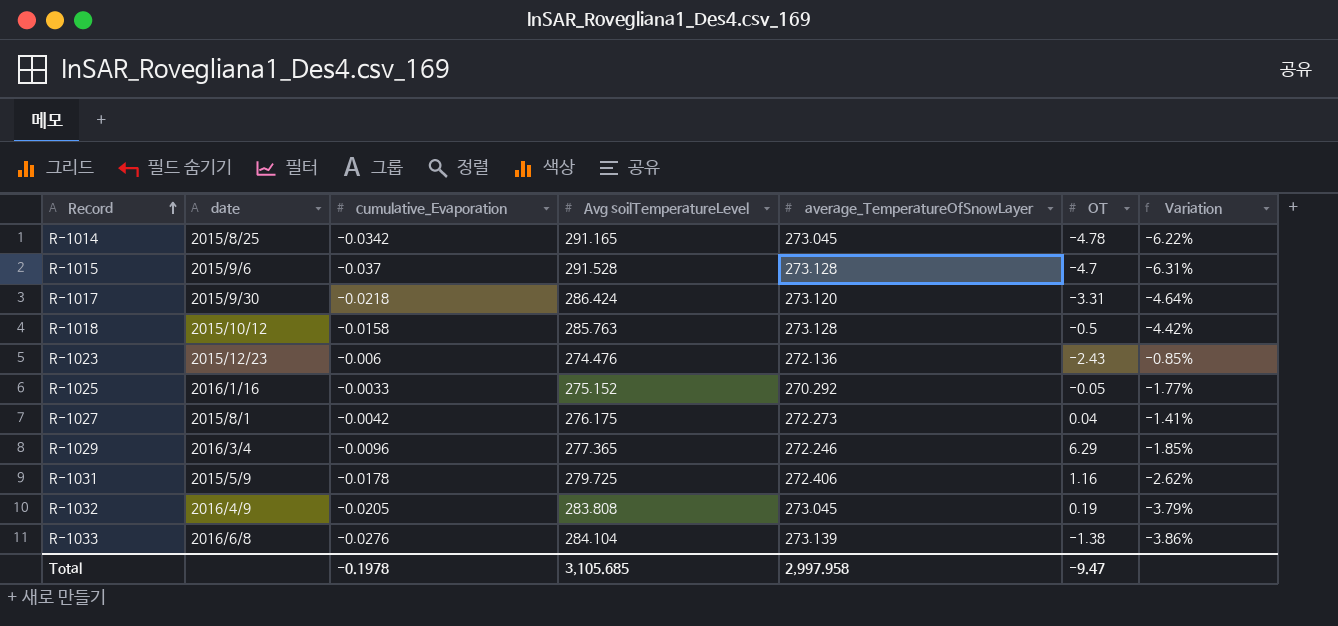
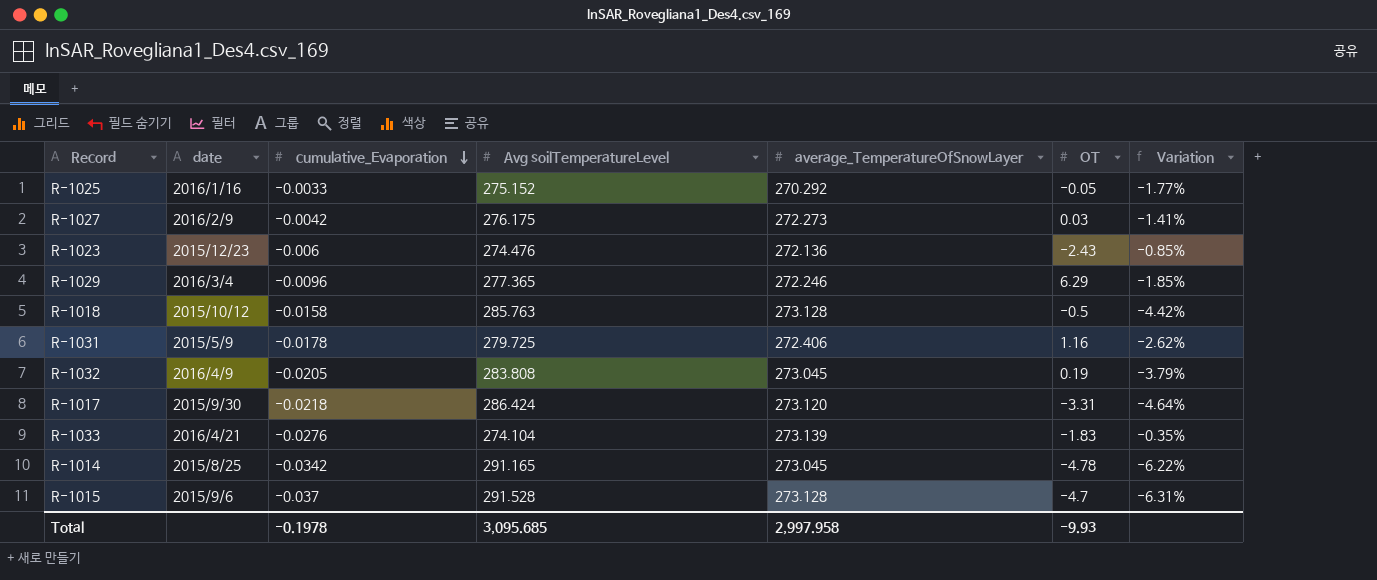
row order: Record ascending -> cumulative_Evaporation descending
R-1027 | date: 2015/8/1 -> 2016/2/9
R-1027 | OT: 0.04 -> 0.03
R-1033 | date: 2016/6/8 -> 2016/4/21
R-1033 | Avg soilTemperatureLevel: 284.104 -> 274.104
R-1033 | OT: -1.38 -> -1.83
R-1033 | Variation: -3.86% -> -0.35%
Total | Avg soilTemperatureLevel: 3,105.685 -> 3,095.685
Total | OT: -9.47 -> -9.93

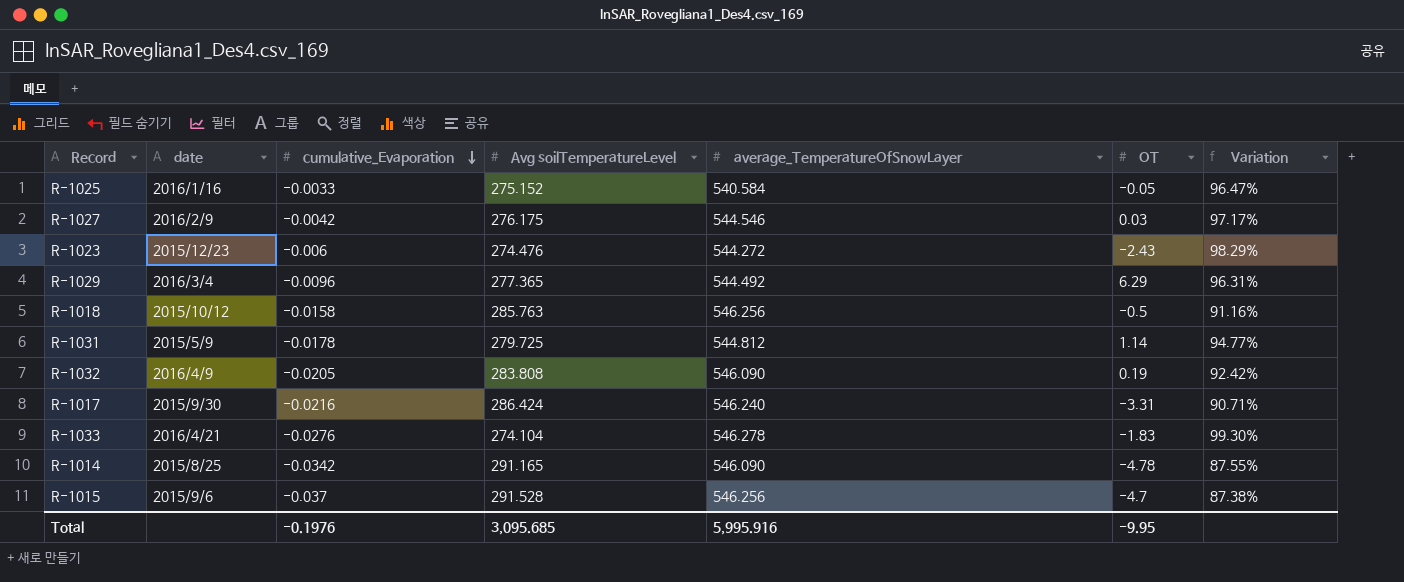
R-1025 | average_TemperatureOfSnowLayer: 270.292 -> 540.584
R-1025 | Variation: -1.77% -> 96.47%
R-1027 | average_TemperatureOfSnowLayer: 272.273 -> 544.546
R-1027 | Variation: -1.41% -> 97.17%
R-1023 | average_TemperatureOfSnowLayer: 272.136 -> 544.272
R-1023 | Variation: -0.85% -> 98.29%
R-1029 | average_TemperatureOfSnowLayer: 272.246 -> 544.492
R-1029 | Variation: -1.85% -> 96.31%
R-1018 | average_TemperatureOfSnowLayer: 273.128 -> 546.256
R-1018 | Variation: -4.42% -> 91.16%
R-1031 | average_TemperatureOfSnowLayer: 272.406 -> 544.812
R-1031 | OT: 1.16 -> 1.14
R-1031 | Variation: -2.62% -> 94.77%
R-1032 | average_TemperatureOfSnowLayer: 273.045 -> 546.090
R-1032 | Variation: -3.79% -> 92.42%
R-1017 | cumulative_Evaporation: -0.0218 -> -0.0216
R-1017 | average_TemperatureOfSnowLayer: 273.120 -> 546.240
R-1017 | Variation: -4.64% -> 90.71%
R-1033 | average_TemperatureOfSnowLayer: 273.139 -> 546.278
R-1033 | Variation: -0.35% -> 99.30%
R-1014 | average_TemperatureOfSnowLayer: 273.045 -> 546.090
R-1014 | Variation: -6.22% -> 87.55%
R-1015 | average_TemperatureOfSnowLayer: 273.128 -> 546.256
R-1015 | Variation: -6.31% -> 87.38%
Total | cumulative_Evaporation: -0.1978 -> -0.1976
Total | average_TemperatureOfSnowLayer: 2,997.958 -> 5,995.916
Total | OT: -9.93 -> -9.95

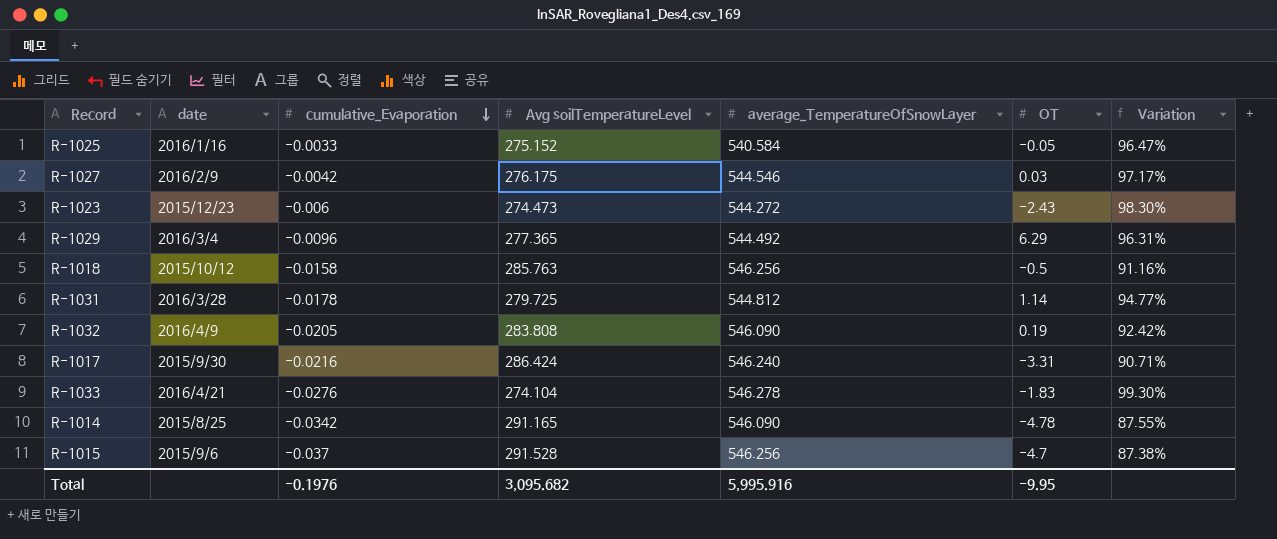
R-1023 | Avg soilTemperatureLevel: 274.476 -> 274.473
R-1023 | Variation: 98.29% -> 98.30%
R-1031 | date: 2015/5/9 -> 2016/3/28
Total | Avg soilTemperatureLevel: 3,095.685 -> 3,095.682

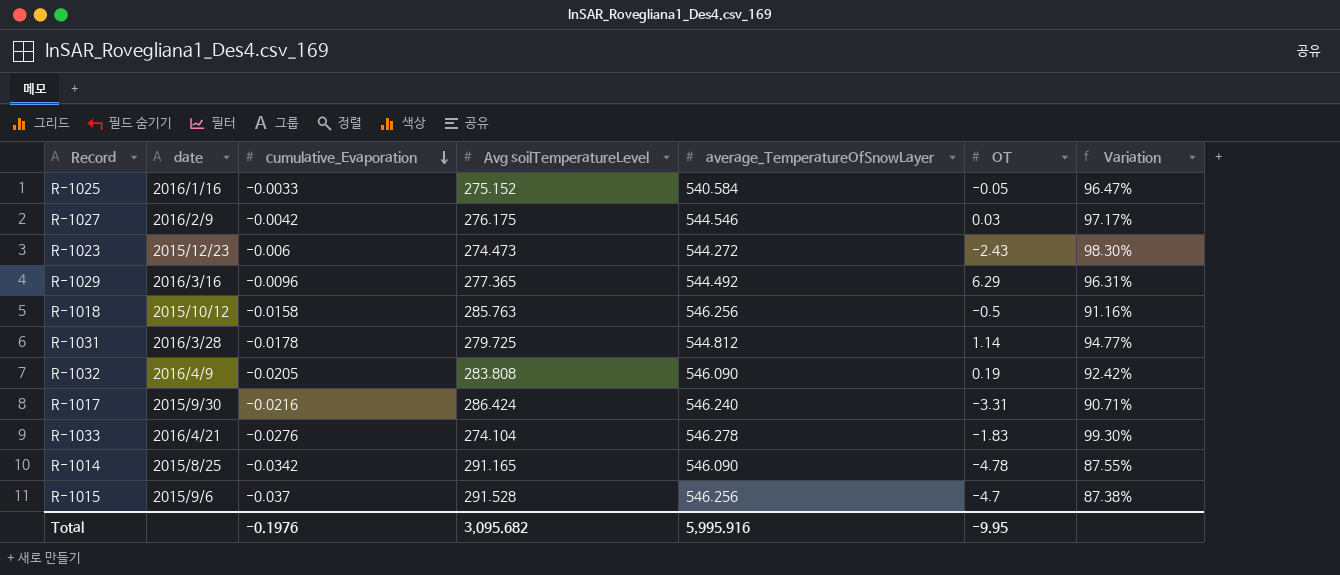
R-1029 | date: 2016/3/4 -> 2016/3/16

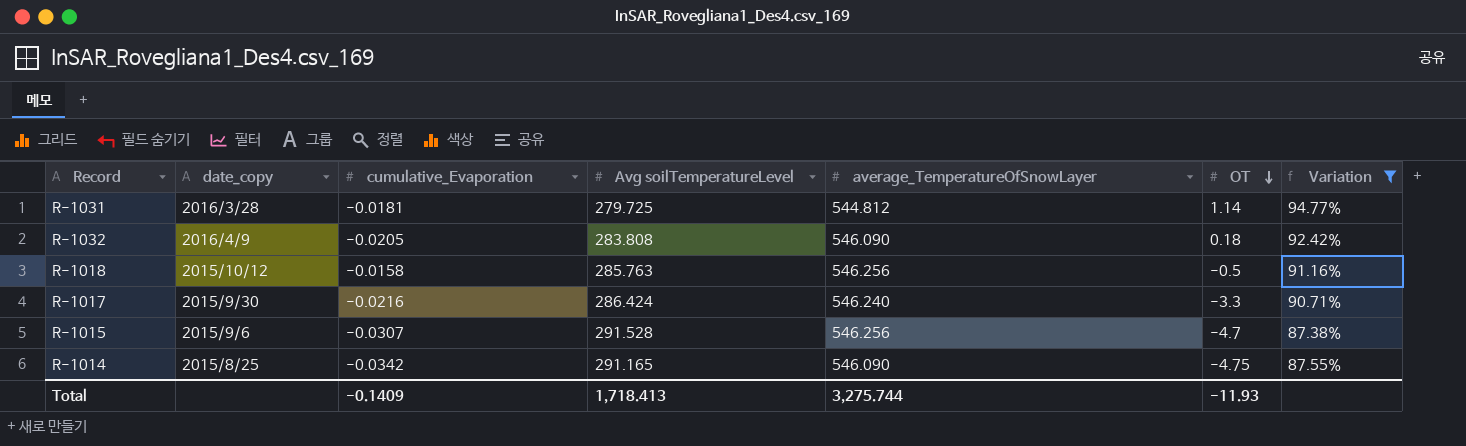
filter: none -> Variation <= 94.77%
row order: cumulative_Evaporation descending -> OT descending
column name: date -> date_copy
R-1031 | cumulative_Evaporation: -0.0178 -> -0.0181
R-1032 | OT: 0.19 -> 0.18
R-1017 | OT: -3.31 -> -3.3
R-1015 | cumulative_Evaporation: -0.037 -> -0.0307
R-1014 | OT: -4.78 -> -4.75
Total | cumulative_Evaporation: -0.1976 -> -0.1409
Total | Avg soilTemperatureLevel: 3,095.682 -> 1,718.413
Total | average_TemperatureOfSnowLayer: 5,995.916 -> 3,275.744
Total | OT: -9.95 -> -11.93

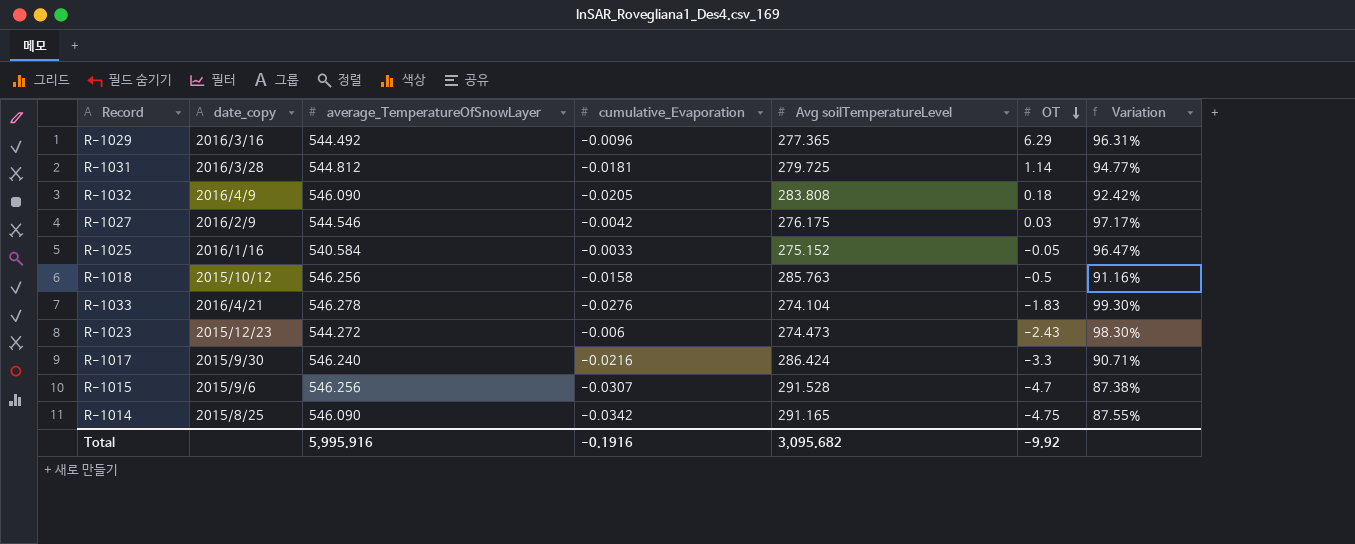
filter: Variation <= 94.77% -> none
column average_TemperatureOfSnowLayer | position: 5 -> 3
Total | average_TemperatureOfSnowLayer: 3,275.744 -> 5,995.916
Total | cumulative_Evaporation: -0.1409 -> -0.1916
Total | Avg soilTemperatureLevel: 1,718.413 -> 3,095.682
Total | OT: -11.93 -> -9.92

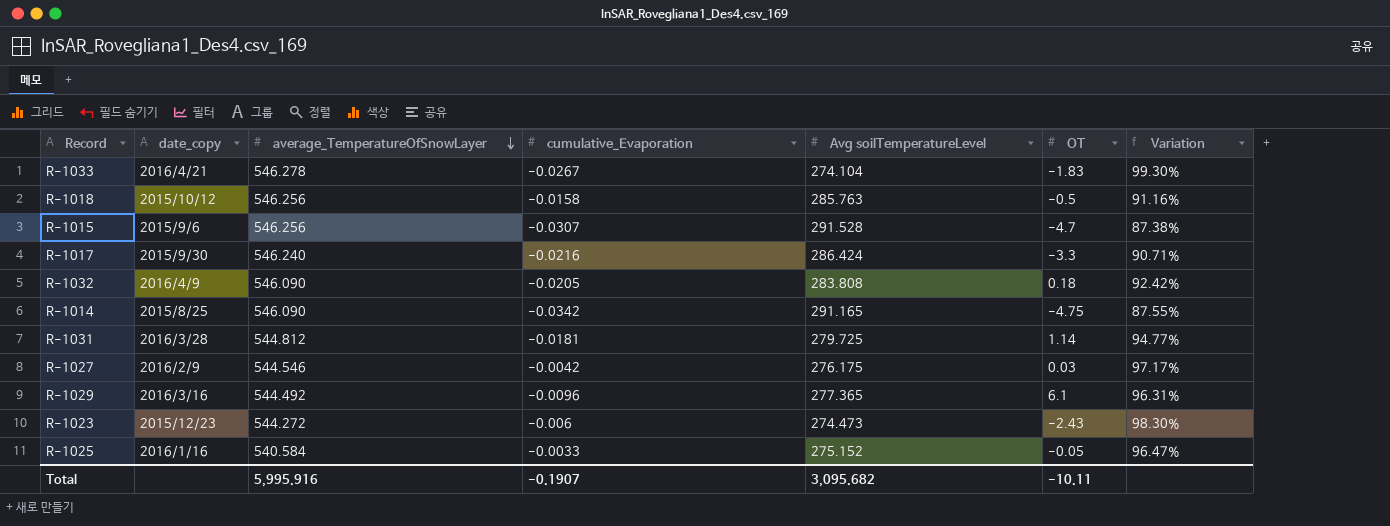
row order: OT descending -> average_TemperatureOfSnowLayer descending
R-1033 | cumulative_Evaporation: -0.0276 -> -0.0267
R-1029 | OT: 6.29 -> 6.1
Total | cumulative_Evaporation: -0.1916 -> -0.1907
Total | OT: -9.92 -> -10.11

